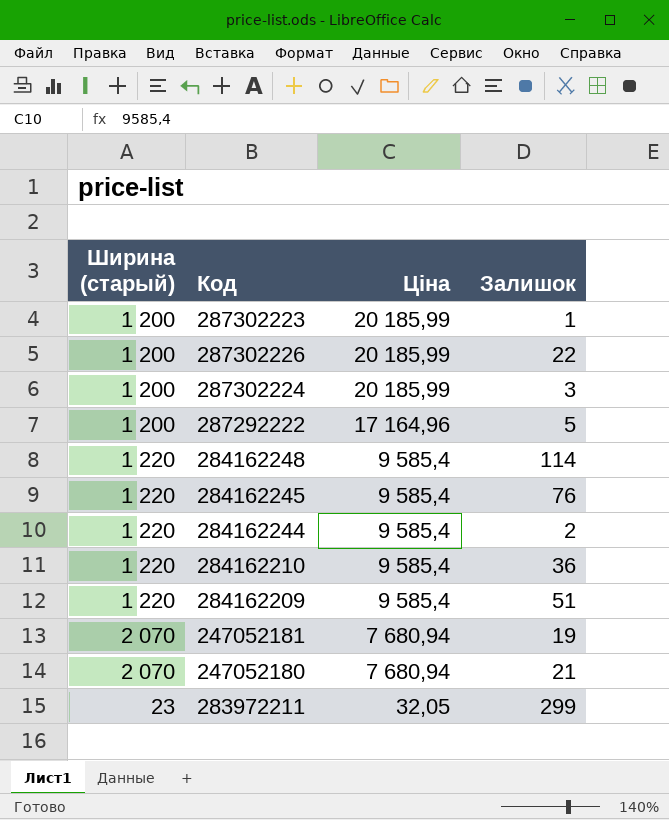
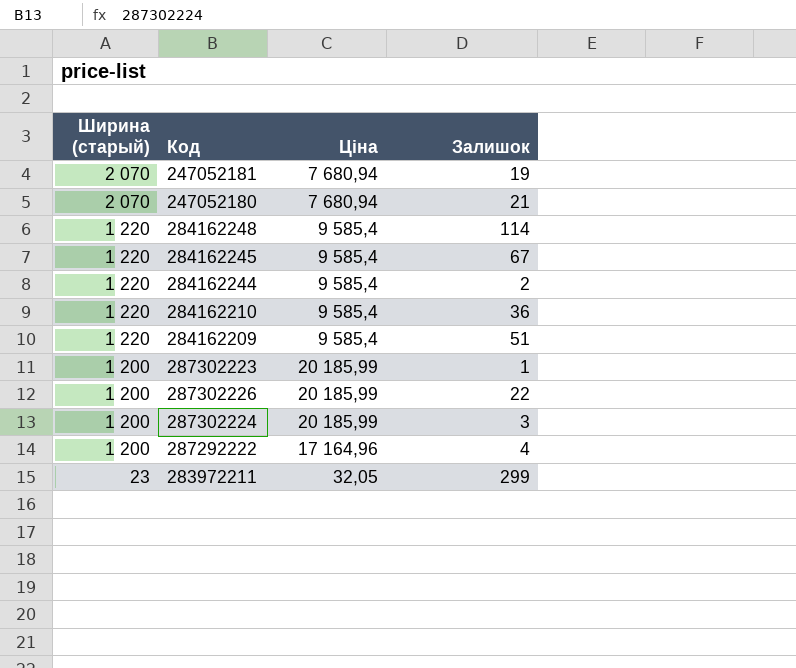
row order: Ціна descending -> Ширина (старый) descending
284162245 | Залишок: 76 -> 67
287292222 | Залишок: 5 -> 4

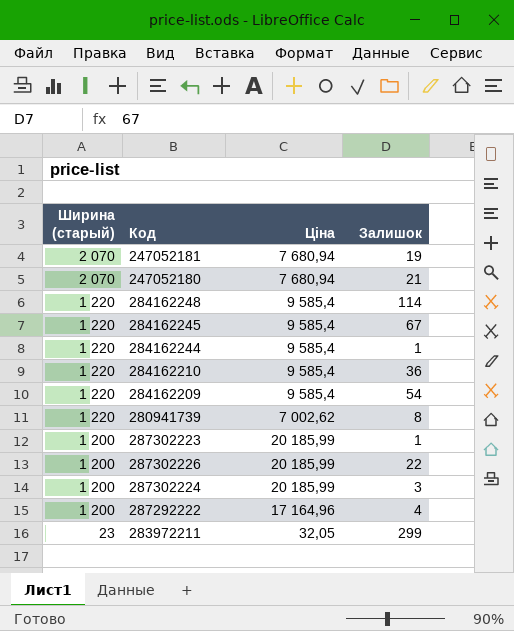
284162244 | Залишок: 2 -> 1
284162209 | Залишок: 51 -> 54
row 280941739: none -> 1 220 | 7 002,62 | 8

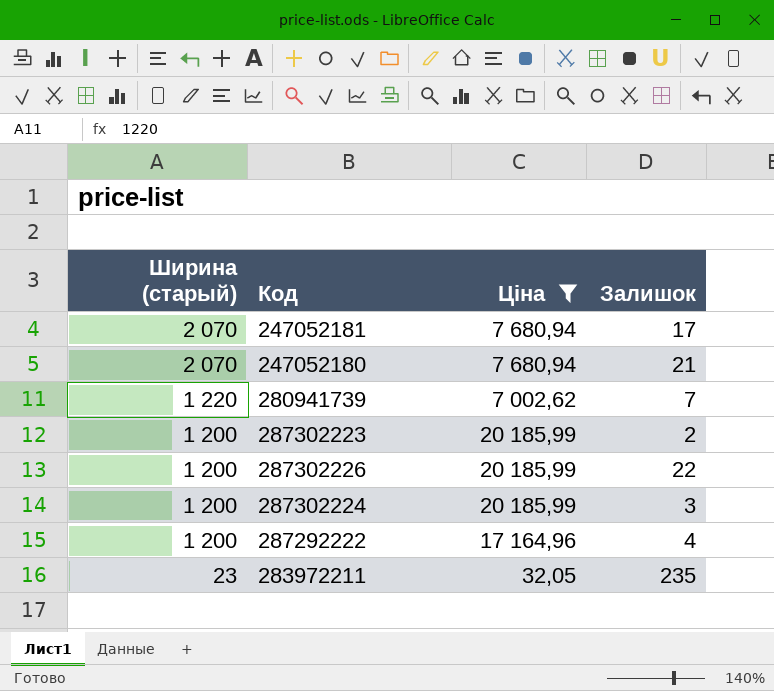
filter: none -> Ціна != 9 585,4
247052181 | Залишок: 19 -> 17
280941739 | Залишок: 8 -> 7
287302223 | Залишок: 1 -> 2
283972211 | Залишок: 299 -> 235

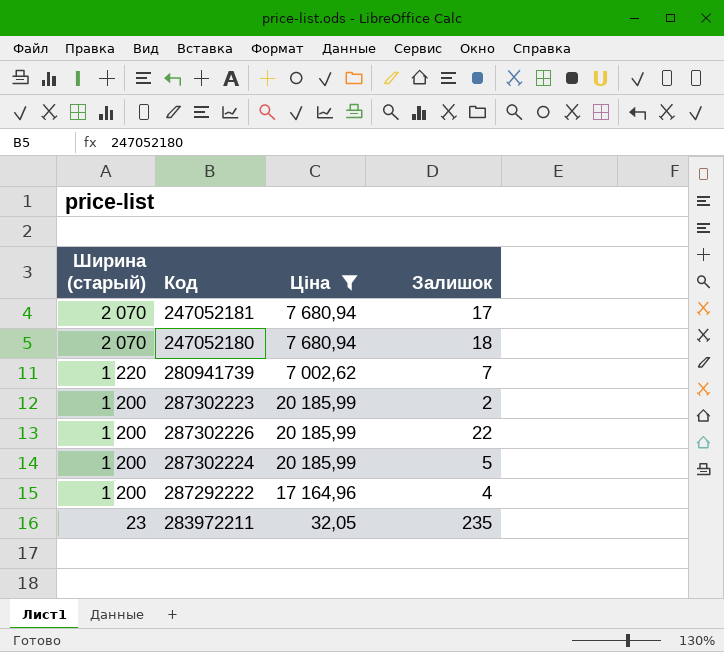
247052180 | Залишок: 21 -> 18
287302224 | Залишок: 3 -> 5

